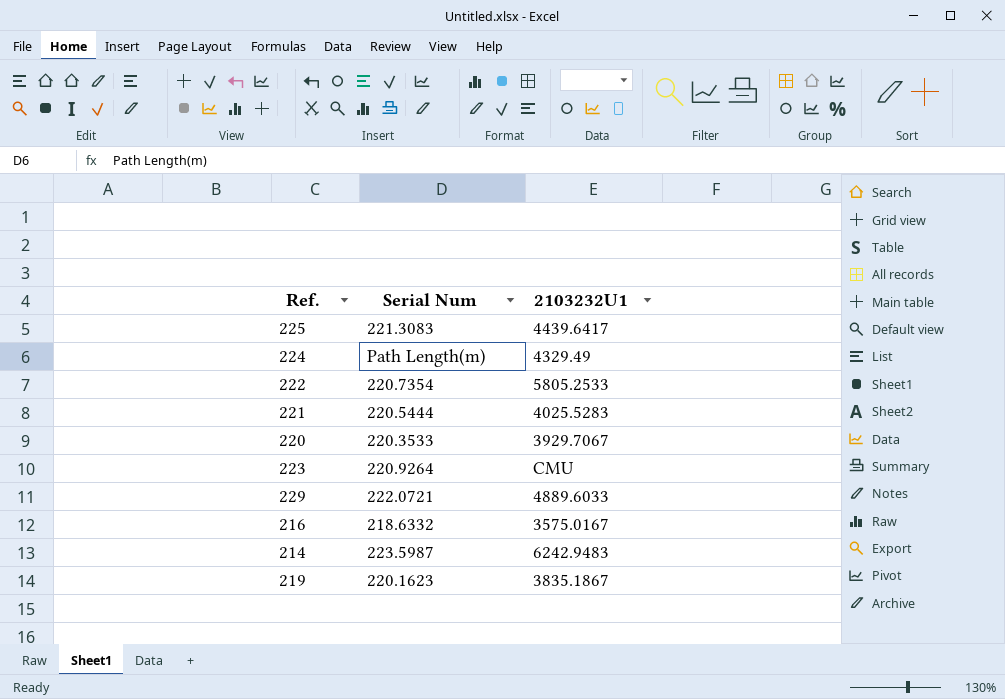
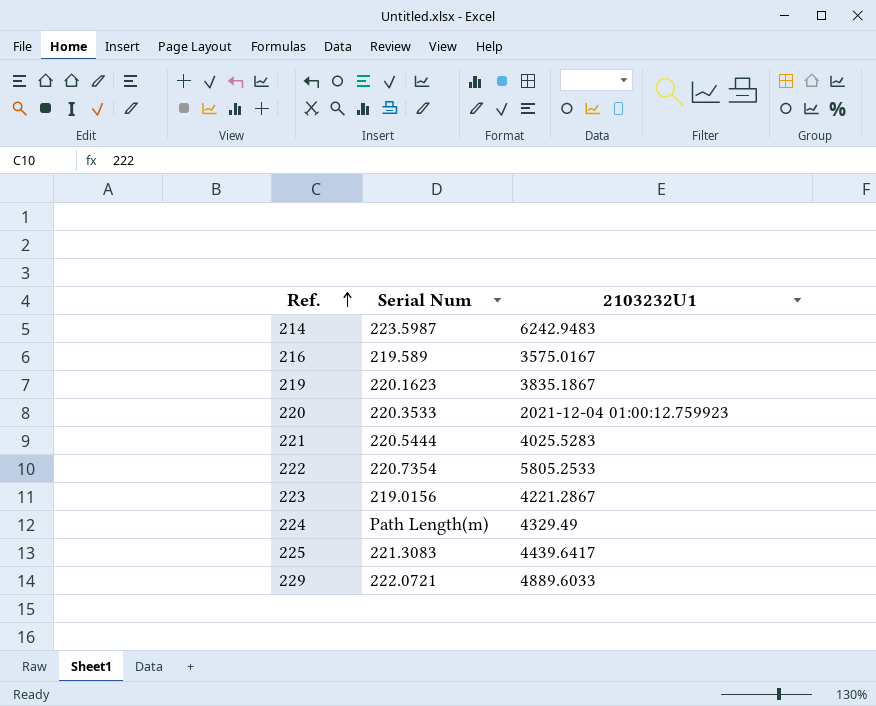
row order: none -> Ref. ascending
216 | Serial Num: 218.6332 -> 219.589
220 | 2103232U1: 3929.7067 -> 2021-12-04 01:00:12.759923
223 | Serial Num: 220.9264 -> 219.0156
223 | 2103232U1: CMU -> 4221.2867

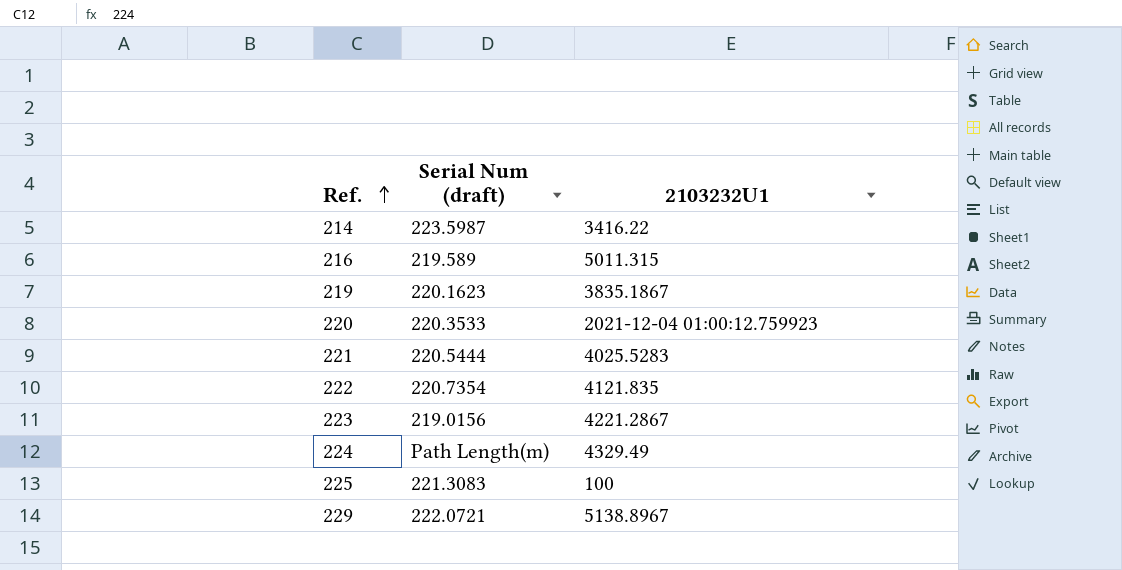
column name: Serial Num -> Serial Num (draft)
214 | 2103232U1: 6242.9483 -> 3416.22
216 | 2103232U1: 3575.0167 -> 5011.315
222 | 2103232U1: 5805.2533 -> 4121.835
225 | 2103232U1: 4439.6417 -> 100
229 | 2103232U1: 4889.6033 -> 5138.8967

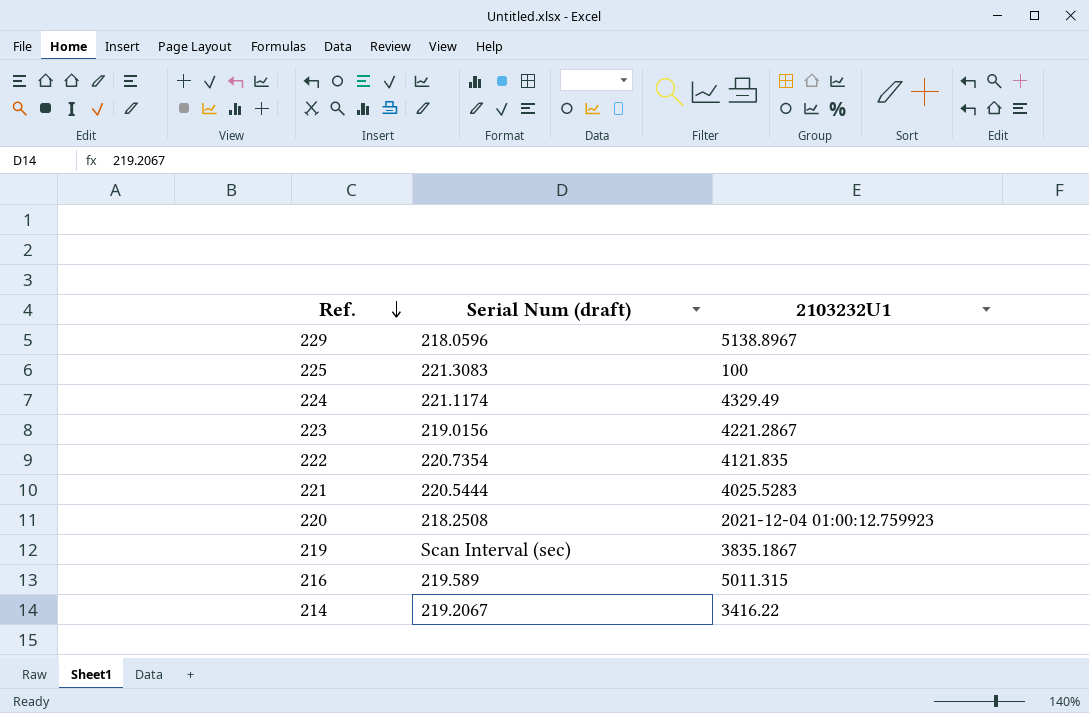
row order: Ref. ascending -> Ref. descending
229 | Serial Num (draft): 222.0721 -> 218.0596
224 | Serial Num (draft): Path Length(m) -> 221.1174
220 | Serial Num (draft): 220.3533 -> 218.2508
219 | Serial Num (draft): 220.1623 -> Scan Interval (sec)
214 | Serial Num (draft): 223.5987 -> 219.2067

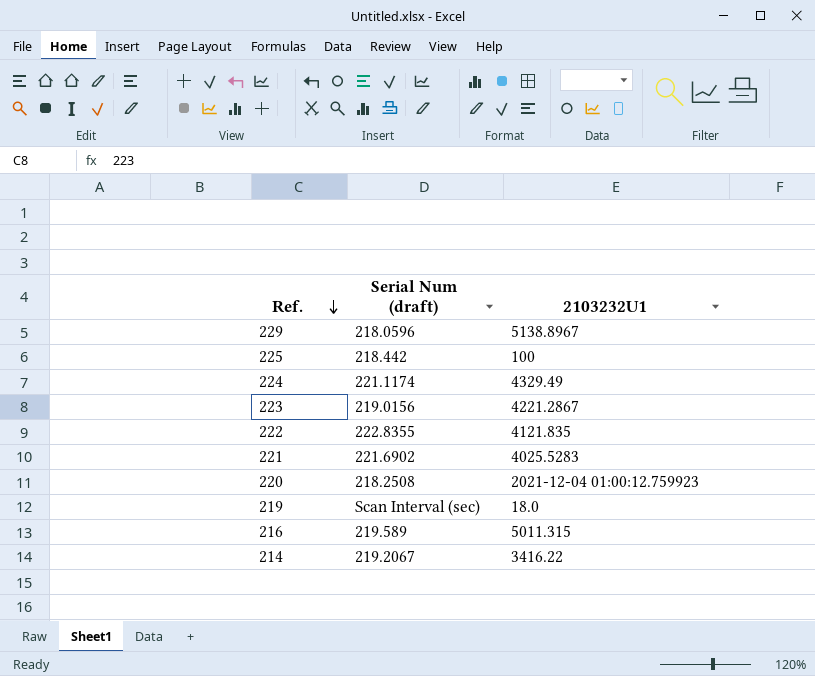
225 | Serial Num (draft): 221.3083 -> 218.442
222 | Serial Num (draft): 220.7354 -> 222.8355
221 | Serial Num (draft): 220.5444 -> 221.6902
219 | 2103232U1: 3835.1867 -> 18.0

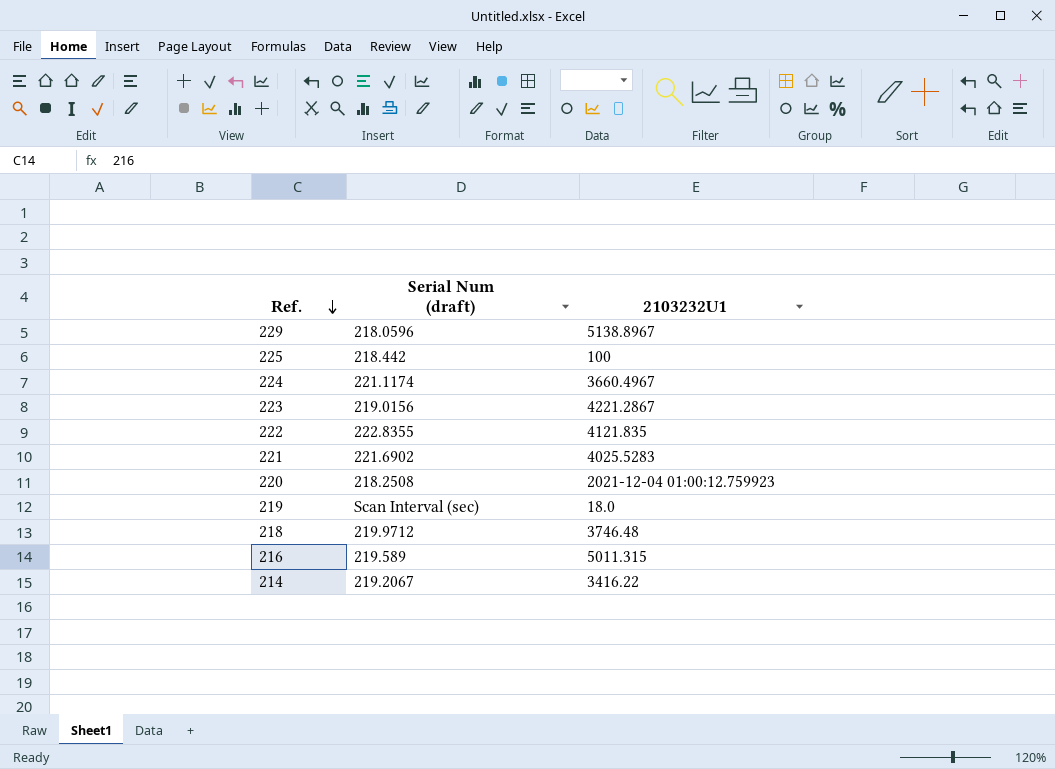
224 | 2103232U1: 4329.49 -> 3660.4967
row 218: none -> 219.9712 | 3746.48

